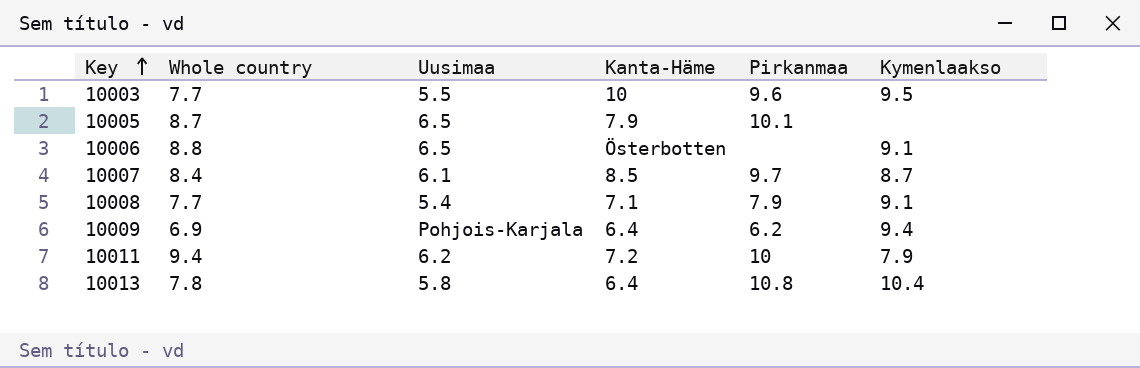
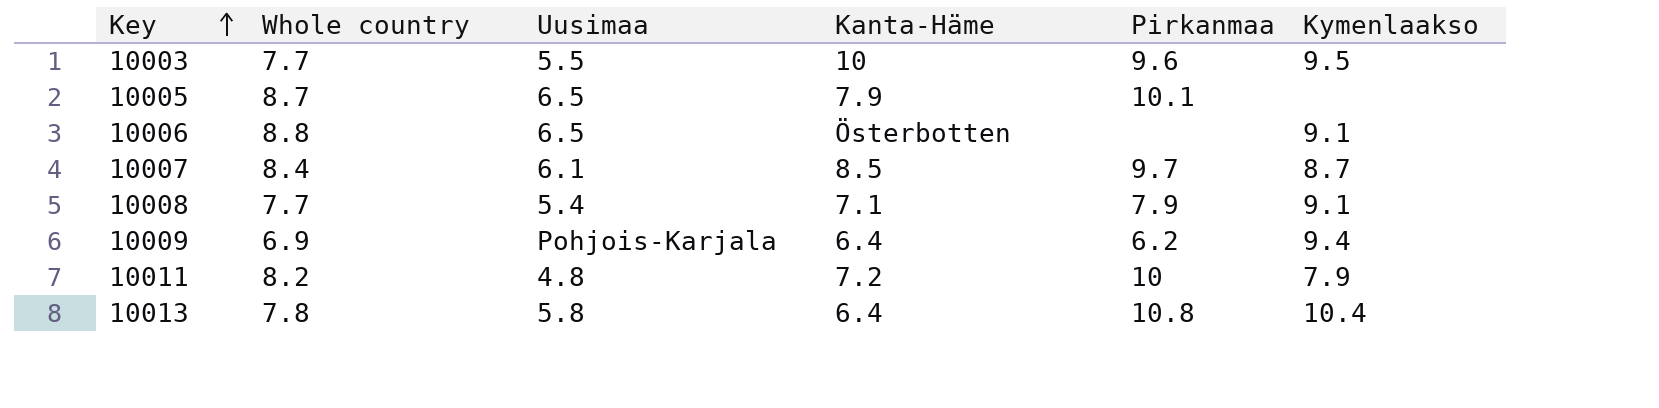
10011 | Whole country: 9.4 -> 8.2
10011 | Uusimaa: 6.2 -> 4.8

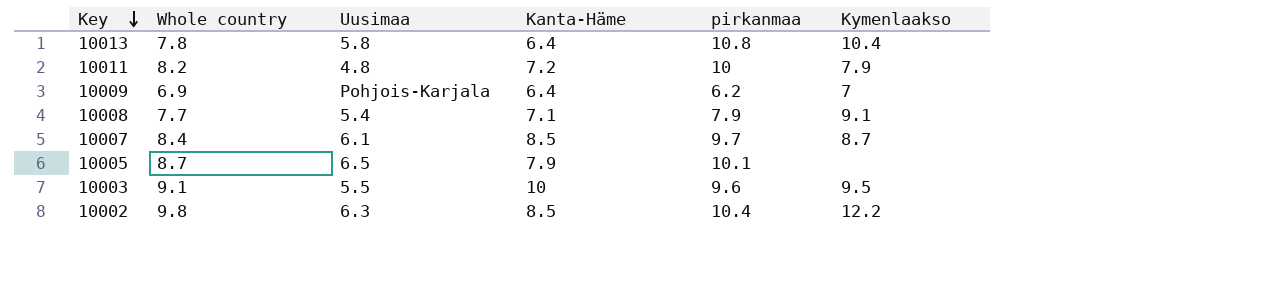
row order: Key ascending -> Key descending
column name: Pirkanmaa -> pirkanmaa
row 10006: 8.8 | 6.5 | Österbotten | none | 9.1 -> none
10009 | Kymenlaakso: 9.4 -> 7
10003 | Whole country: 7.7 -> 9.1
row 10002: none -> 9.8 | 6.3 | 8.5 | 10.4 | 12.2

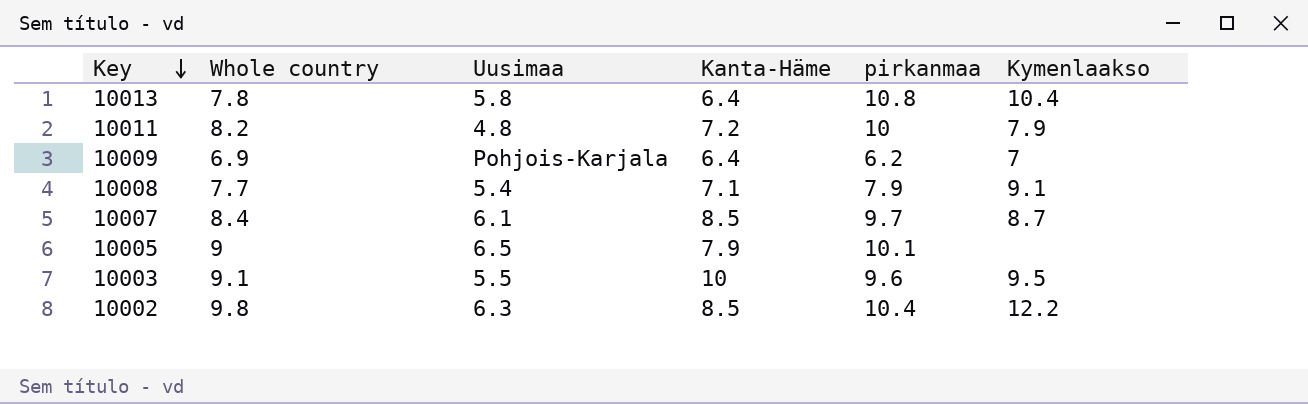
10005 | Whole country: 8.7 -> 9

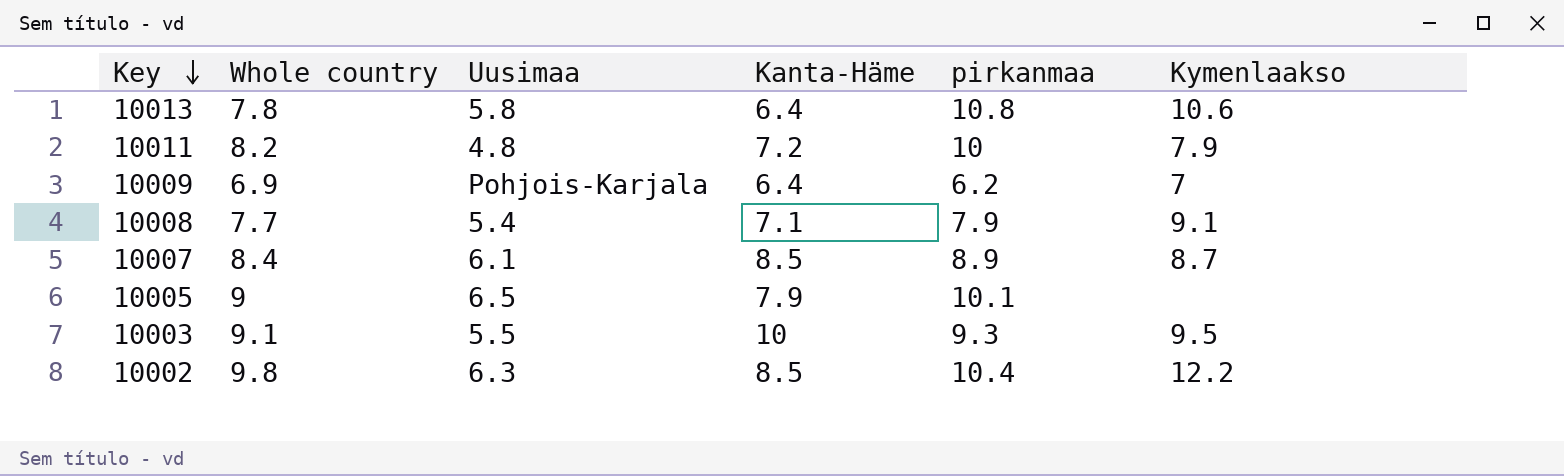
10013 | Kymenlaakso: 10.4 -> 10.6
10007 | pirkanmaa: 9.7 -> 8.9
10003 | pirkanmaa: 9.6 -> 9.3

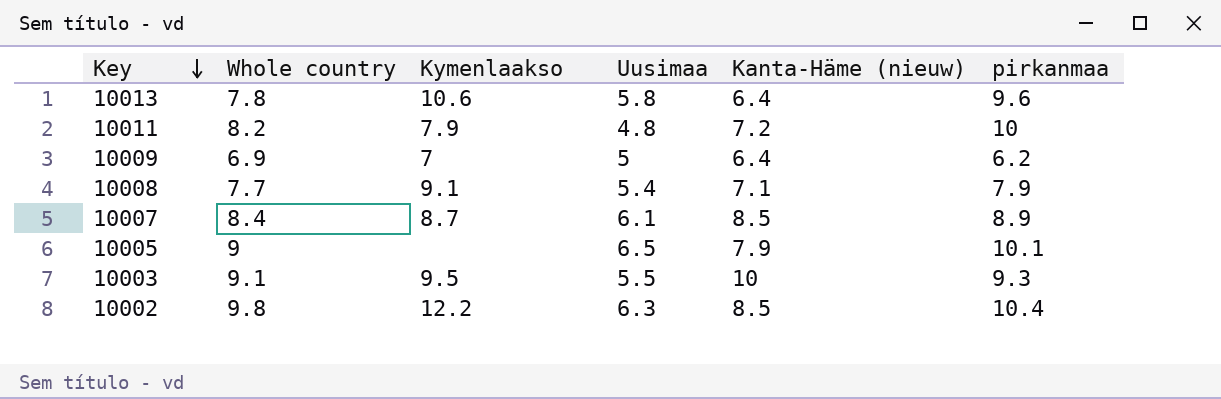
column Kymenlaakso | position: 6 -> 3
column name: Kanta-Häme -> Kanta-Häme (nieuw)
10013 | pirkanmaa: 10.8 -> 9.6
10009 | Uusimaa: Pohjois-Karjala -> 5

